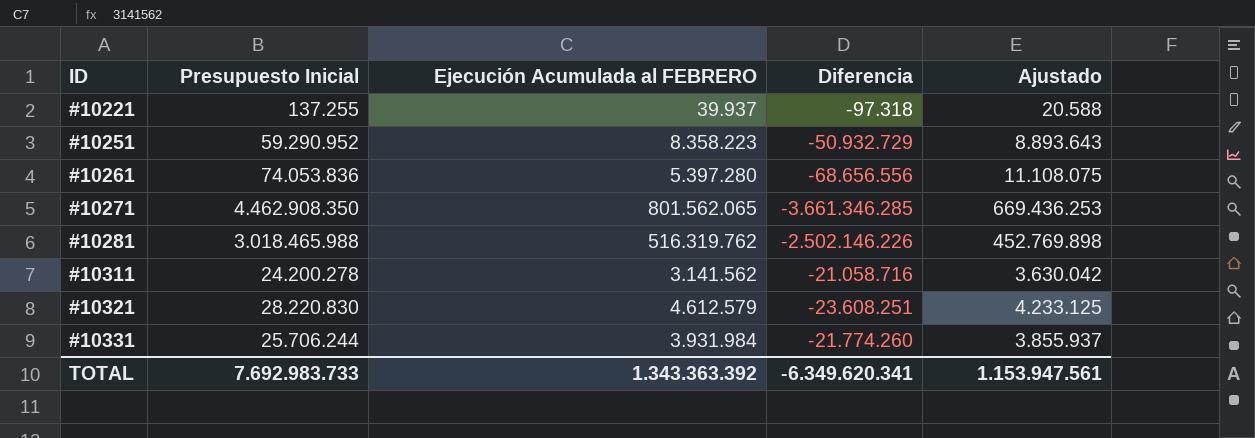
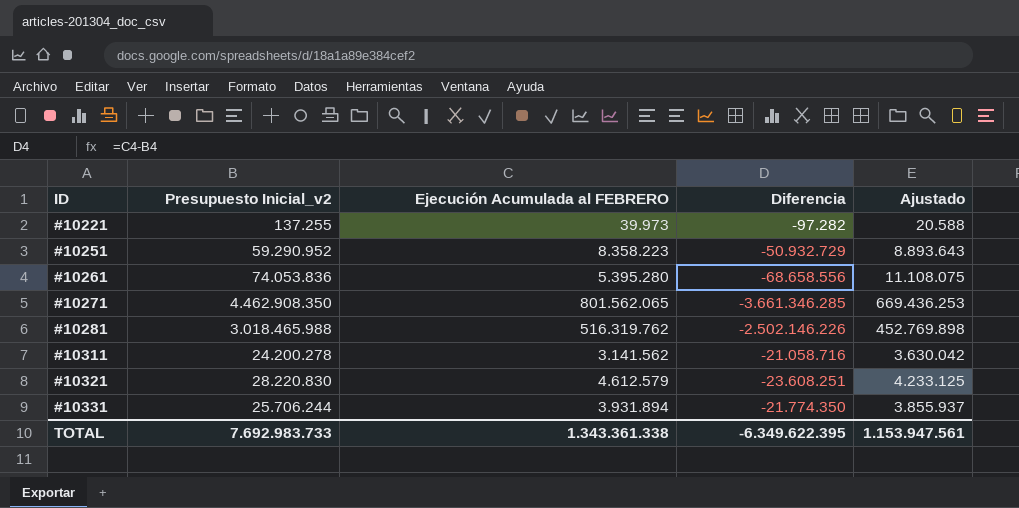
column name: Presupuesto Inicial -> Presupuesto Inicial_v2
#10221 | Ejecución Acumulada al FEBRERO: 39.937 -> 39.973
#10221 | Diferencia: -97.318 -> -97.282
#10261 | Ejecución Acumulada al FEBRERO: 5.397.280 -> 5.395.280
#10261 | Diferencia: -68.656.556 -> -68.658.556
#10331 | Ejecución Acumulada al FEBRERO: 3.931.984 -> 3.931.894
#10331 | Diferencia: -21.774.260 -> -21.774.350
TOTAL | Ejecución Acumulada al FEBRERO: 1.343.363.392 -> 1.343.361.338
TOTAL | Diferencia: -6.349.620.341 -> -6.349.622.395

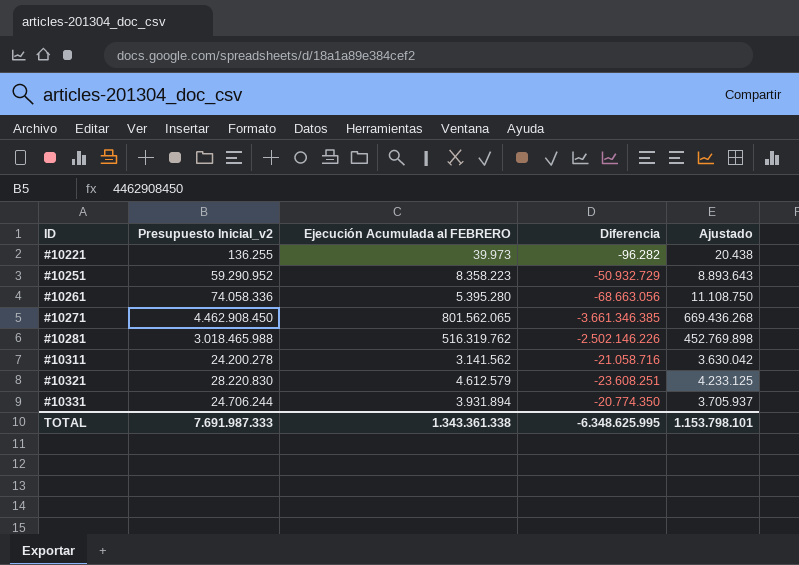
#10221 | Presupuesto Inicial_v2: 137.255 -> 136.255
#10221 | Diferencia: -97.282 -> -96.282
#10221 | Ajustado: 20.588 -> 20.438
#10261 | Presupuesto Inicial_v2: 74.053.836 -> 74.058.336
#10261 | Diferencia: -68.658.556 -> -68.663.056
#10261 | Ajustado: 11.108.075 -> 11.108.750
#10271 | Presupuesto Inicial_v2: 4.462.908.350 -> 4.462.908.450
#10271 | Diferencia: -3.661.346.285 -> -3.661.346.385
#10271 | Ajustado: 669.436.253 -> 669.436.268
#10331 | Presupuesto Inicial_v2: 25.706.244 -> 24.706.244
#10331 | Diferencia: -21.774.350 -> -20.774.350
#10331 | Ajustado: 3.855.937 -> 3.705.937
TOTAL | Presupuesto Inicial_v2: 7.692.983.733 -> 7.691.987.333
TOTAL | Diferencia: -6.349.622.395 -> -6.348.625.995
TOTAL | Ajustado: 1.153.947.561 -> 1.153.798.101

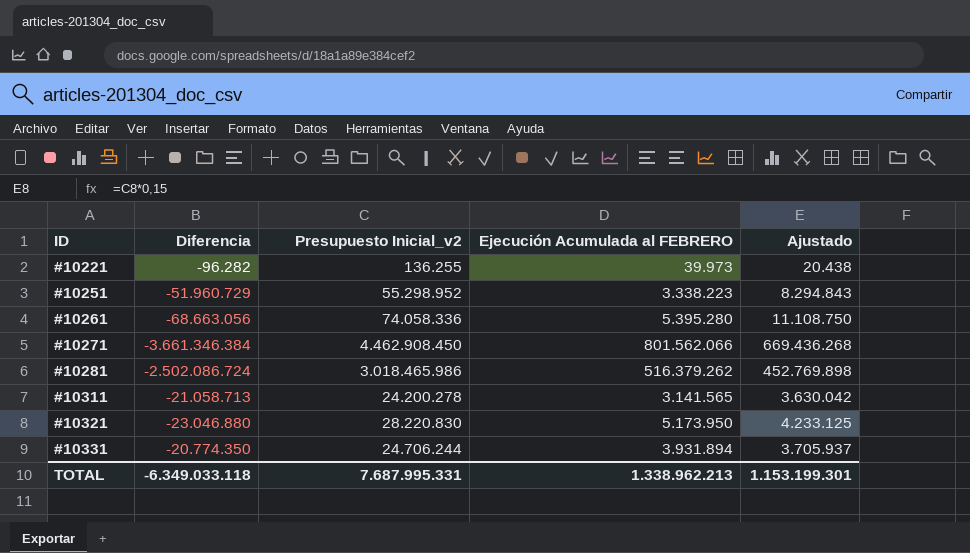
column Diferencia | position: 4 -> 2
#10251 | Diferencia: -50.932.729 -> -51.960.729
#10251 | Presupuesto Inicial_v2: 59.290.952 -> 55.298.952
#10251 | Ejecución Acumulada al FEBRERO: 8.358.223 -> 3.338.223
#10251 | Ajustado: 8.893.643 -> 8.294.843
#10271 | Diferencia: -3.661.346.385 -> -3.661.346.384
#10271 | Ejecución Acumulada al FEBRERO: 801.562.065 -> 801.562.066
#10281 | Diferencia: -2.502.146.226 -> -2.502.086.724
#10281 | Presupuesto Inicial_v2: 3.018.465.988 -> 3.018.465.986
#10281 | Ejecución Acumulada al FEBRERO: 516.319.762 -> 516.379.262
#10311 | Diferencia: -21.058.716 -> -21.058.713
#10311 | Ejecución Acumulada al FEBRERO: 3.141.562 -> 3.141.565
#10321 | Diferencia: -23.608.251 -> -23.046.880
#10321 | Ejecución Acumulada al FEBRERO: 4.612.579 -> 5.173.950
TOTAL | Diferencia: -6.348.625.995 -> -6.349.033.118
TOTAL | Presupuesto Inicial_v2: 7.691.987.333 -> 7.687.995.331
TOTAL | Ejecución Acumulada al FEBRERO: 1.343.361.338 -> 1.338.962.213
TOTAL | Ajustado: 1.153.798.101 -> 1.153.199.301

